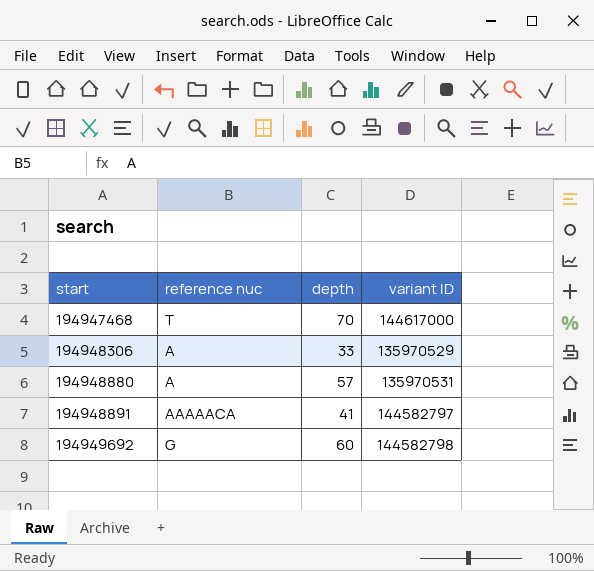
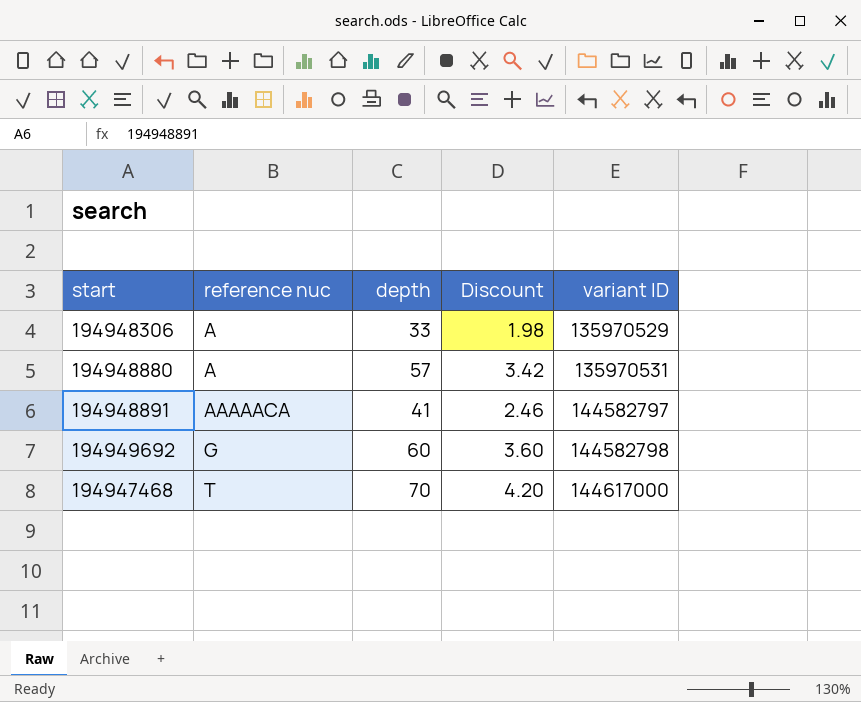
row order: start ascending -> reference nuc ascending
column Discount | formula: none -> [depth] * 0.06

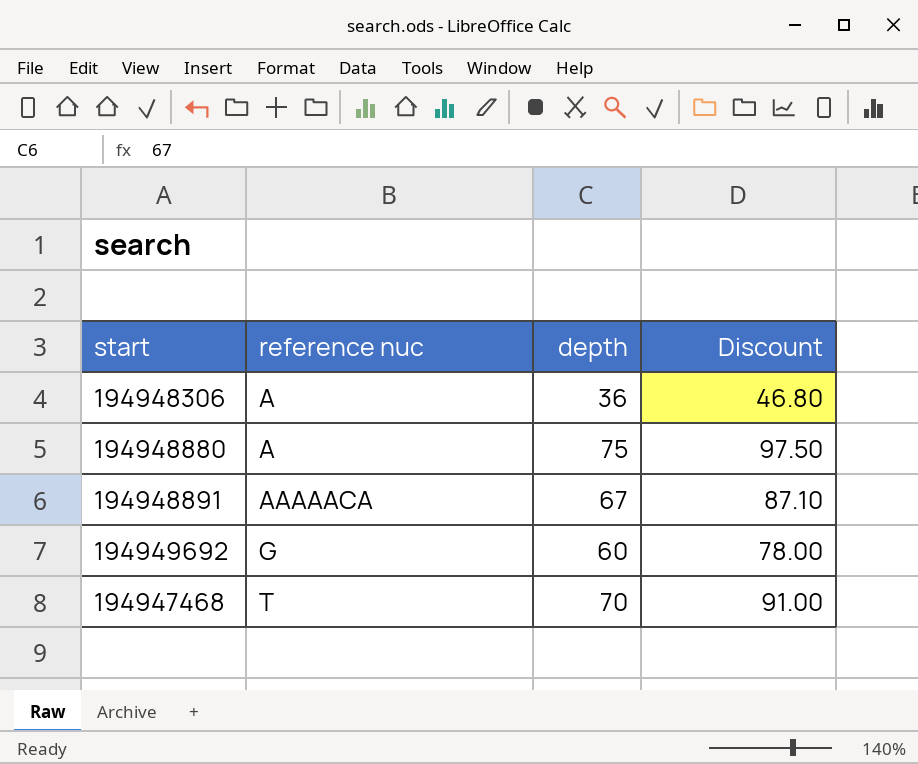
column variant ID | position: 5 -> none
column Discount | formula: [depth] * 0.06 -> [depth] * 1.3
194948306 | depth: 33 -> 36
194948880 | depth: 57 -> 75
194948891 | depth: 41 -> 67

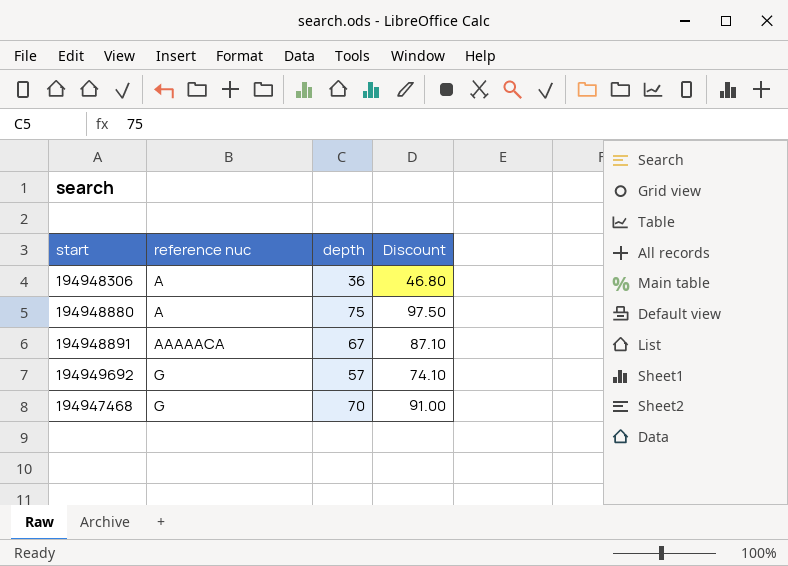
194949692 | depth: 60 -> 57
194949692 | Discount: 78.00 -> 74.10
194947468 | reference nuc: T -> G

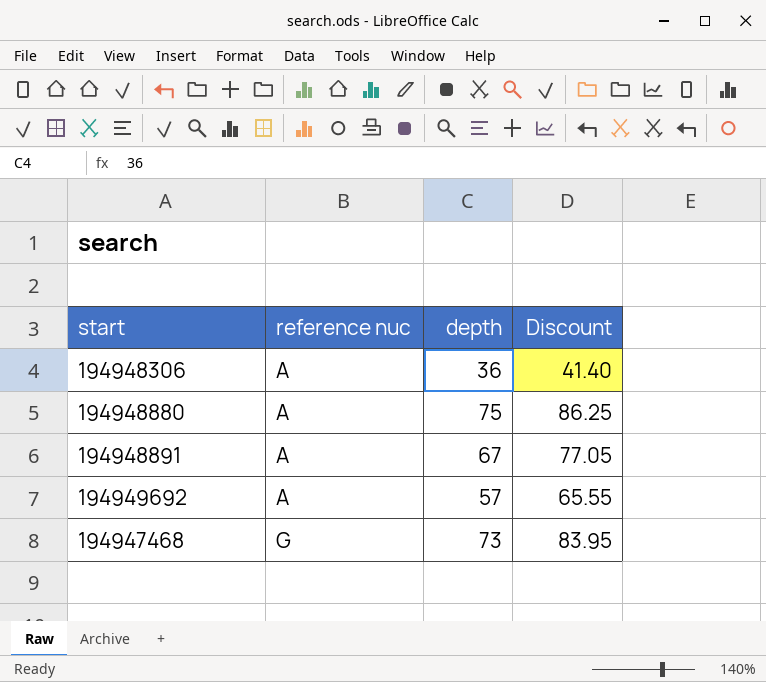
column Discount | formula: [depth] * 1.3 -> [depth] * 1.15
194948891 | reference nuc: AAAAACA -> A
194949692 | reference nuc: G -> A
194947468 | depth: 70 -> 73

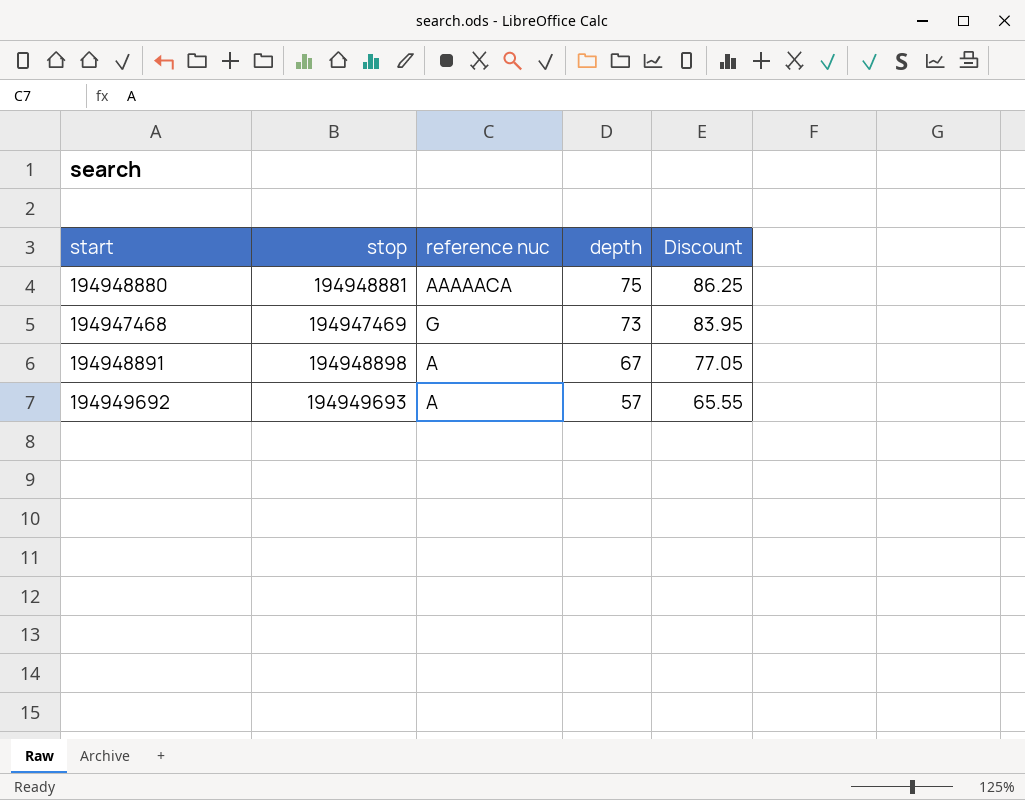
row order: reference nuc ascending -> depth descending
column stop | position: none -> 2
row 194948306: A | 36 | 41.40 -> none
194948880 | reference nuc: A -> AAAAACA

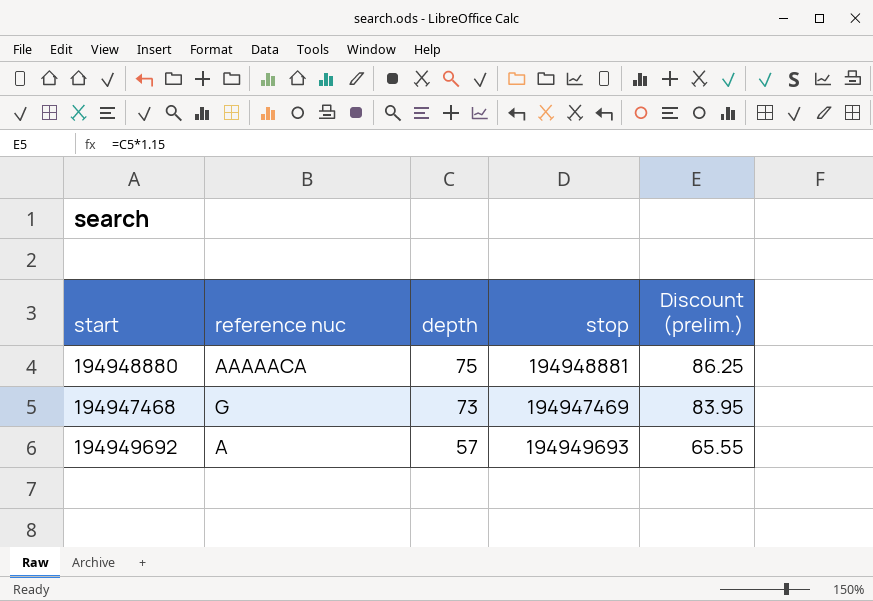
column stop | position: 2 -> 4
column name: Discount -> Discount (prelim.)
row 194948891: 194948898 | A | 67 | 77.05 -> none

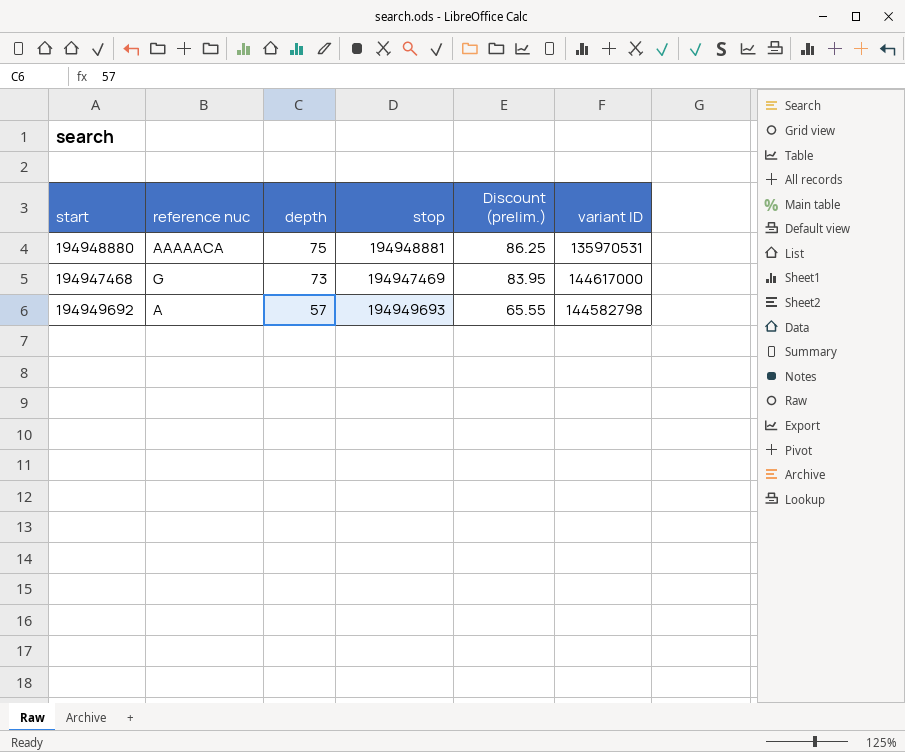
column variant ID | position: none -> 6

